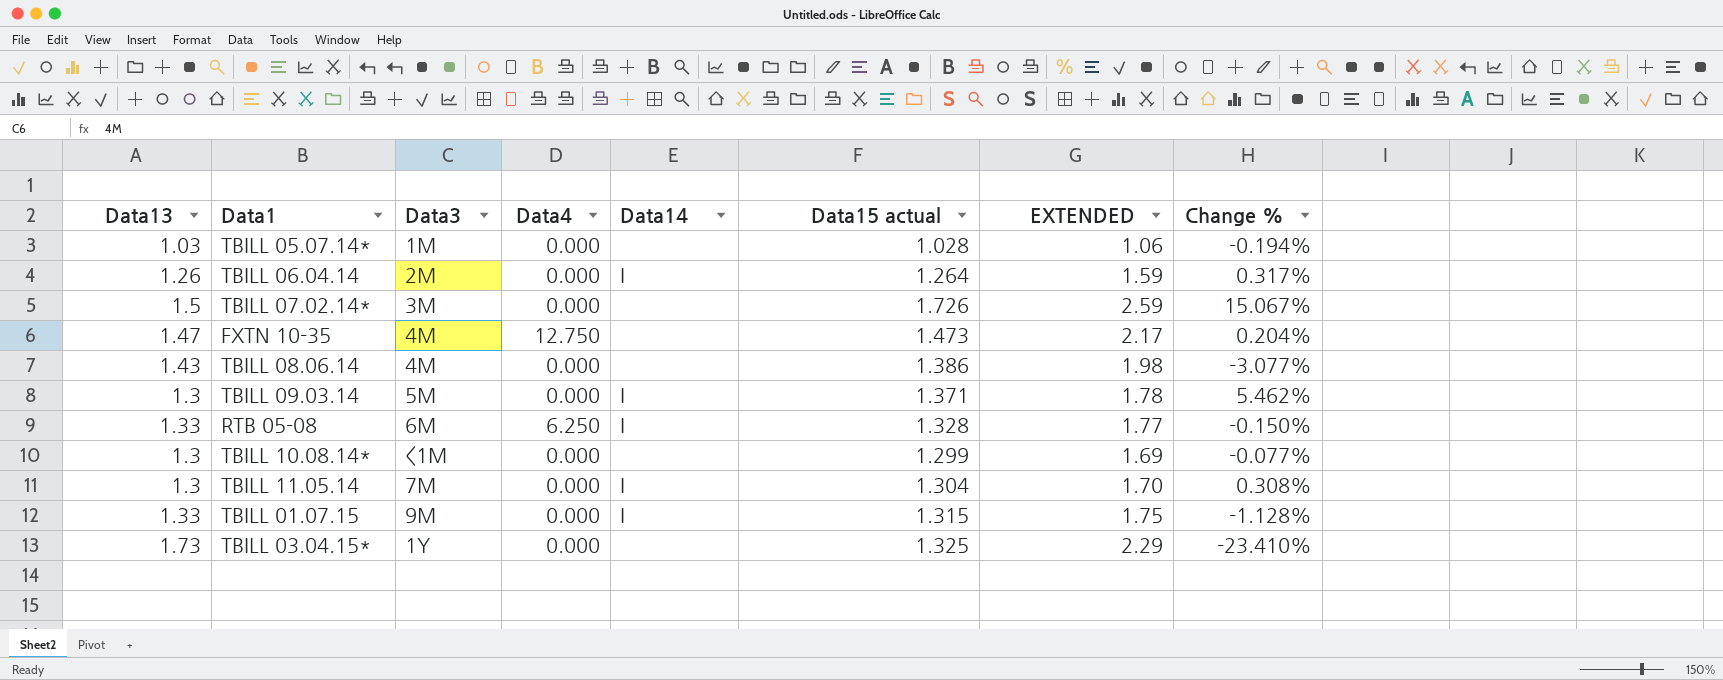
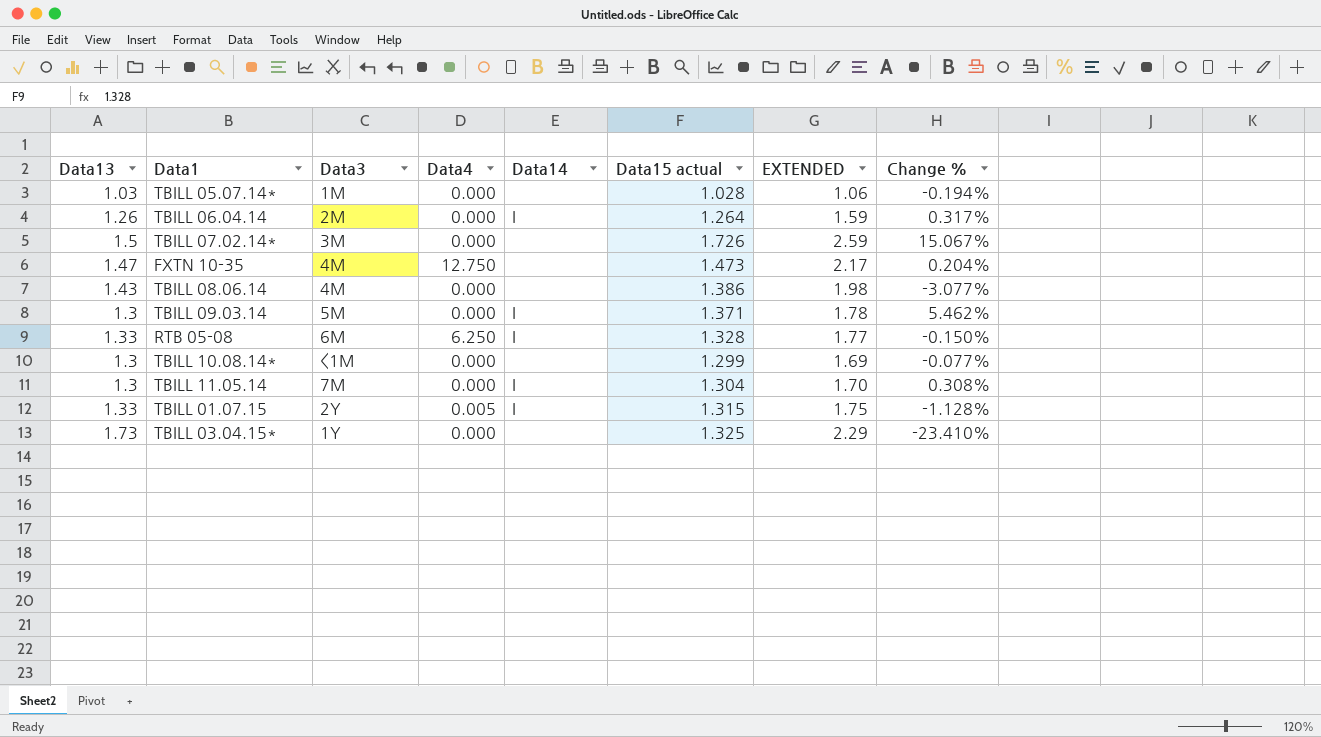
TBILL 01.07.15 | Data3: 9M -> 2Y
TBILL 01.07.15 | Data4: 0.000 -> 0.005

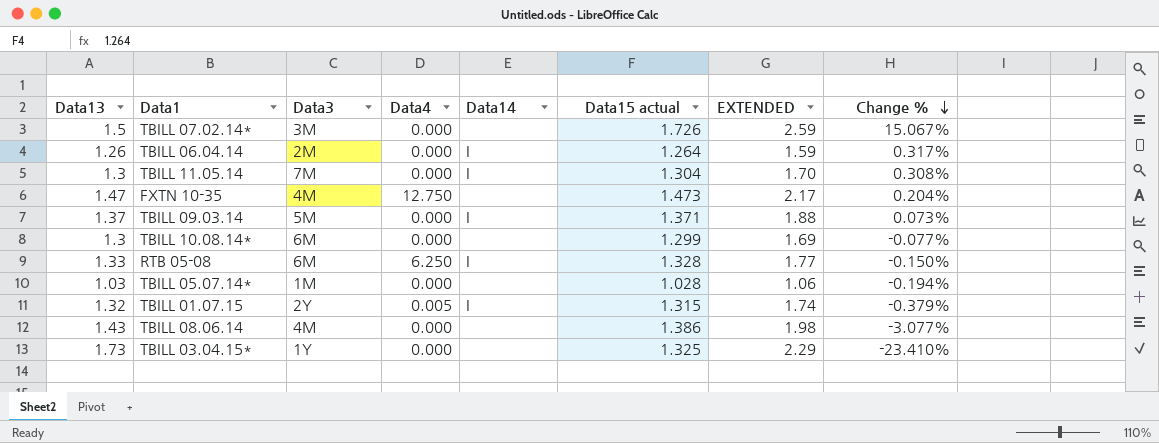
row order: none -> Change % descending
TBILL 09.03.14 | Data13: 1.3 -> 1.37
TBILL 09.03.14 | EXTENDED: 1.78 -> 1.88
TBILL 09.03.14 | Change %: 5.462% -> 0.073%
TBILL 10.08.14* | Data3: <1M -> 6M
TBILL 01.07.15 | Data13: 1.33 -> 1.32
TBILL 01.07.15 | EXTENDED: 1.75 -> 1.74
TBILL 01.07.15 | Change %: -1.128% -> -0.379%

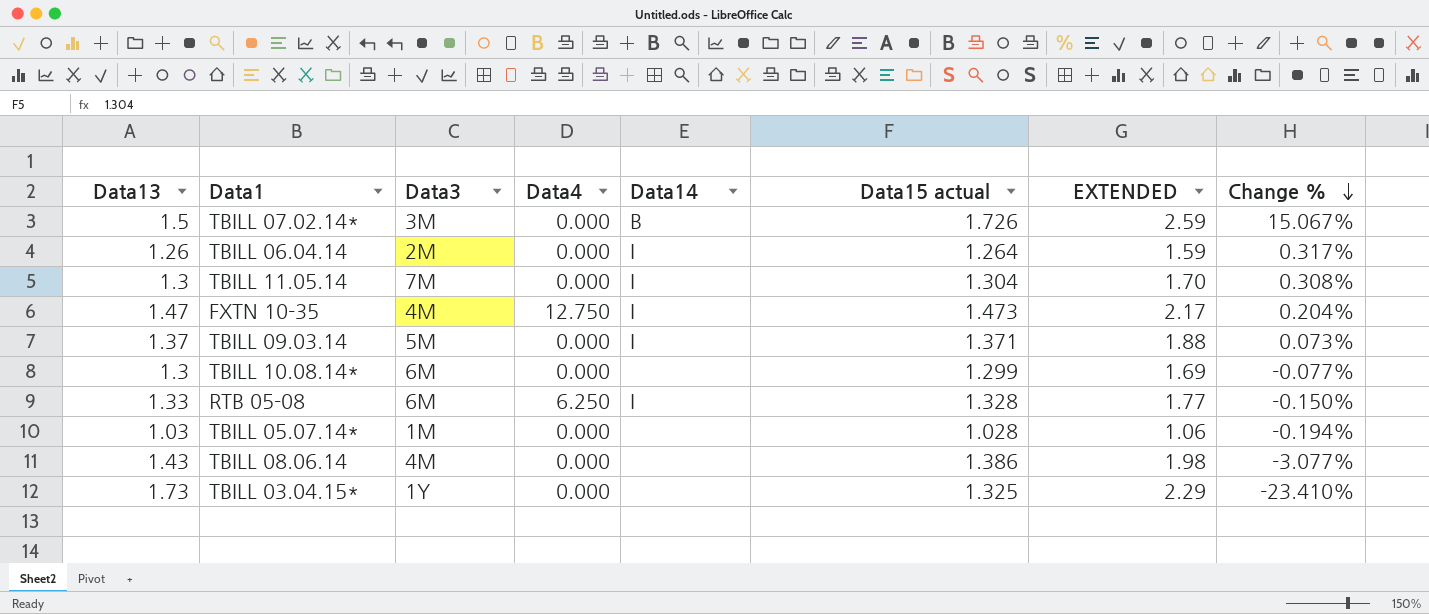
row TBILL 01.07.15: 1.32 | 2Y | 0.005 | I | 1.315 | 1.74 | -0.379% -> none
TBILL 07.02.14* | Data14: none -> B
FXTN 10-35 | Data14: none -> I

